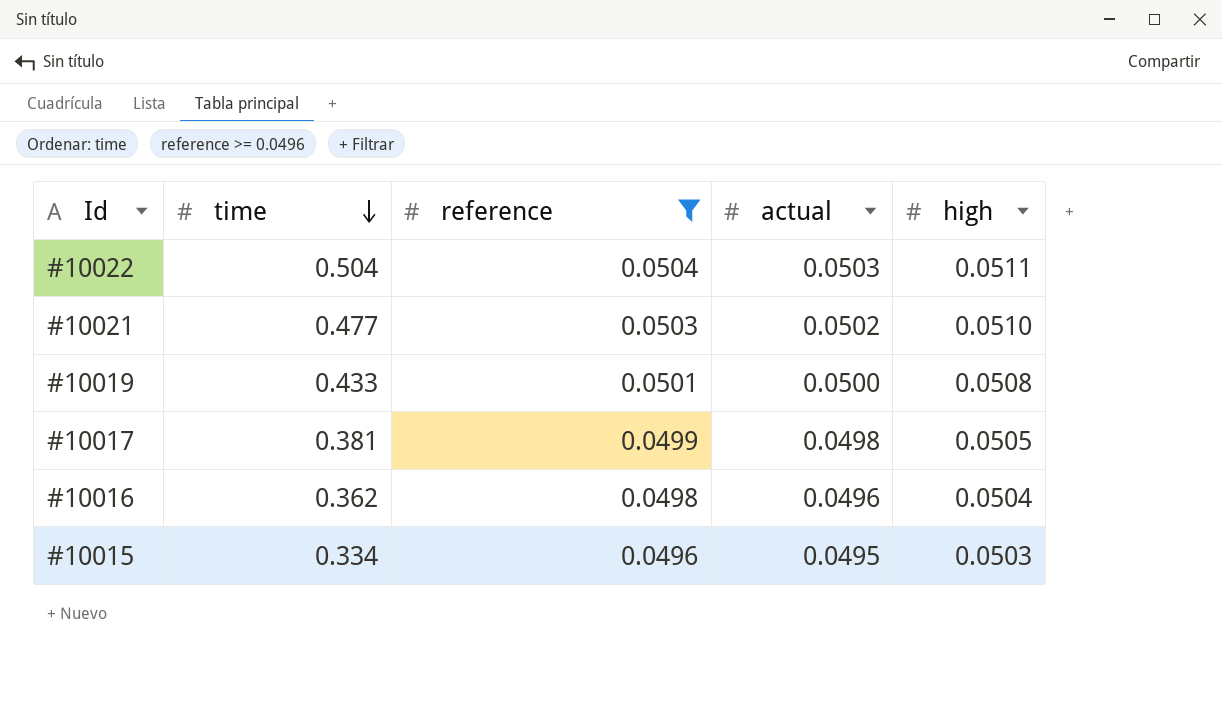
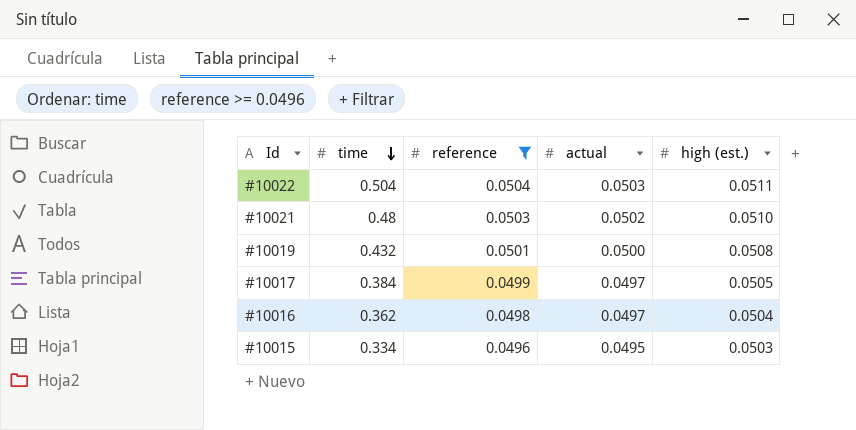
column name: high -> high (est.)
#10021 | time: 0.477 -> 0.48
#10019 | time: 0.433 -> 0.432
#10017 | time: 0.381 -> 0.384
#10017 | actual: 0.0498 -> 0.0497
#10016 | actual: 0.0496 -> 0.0497

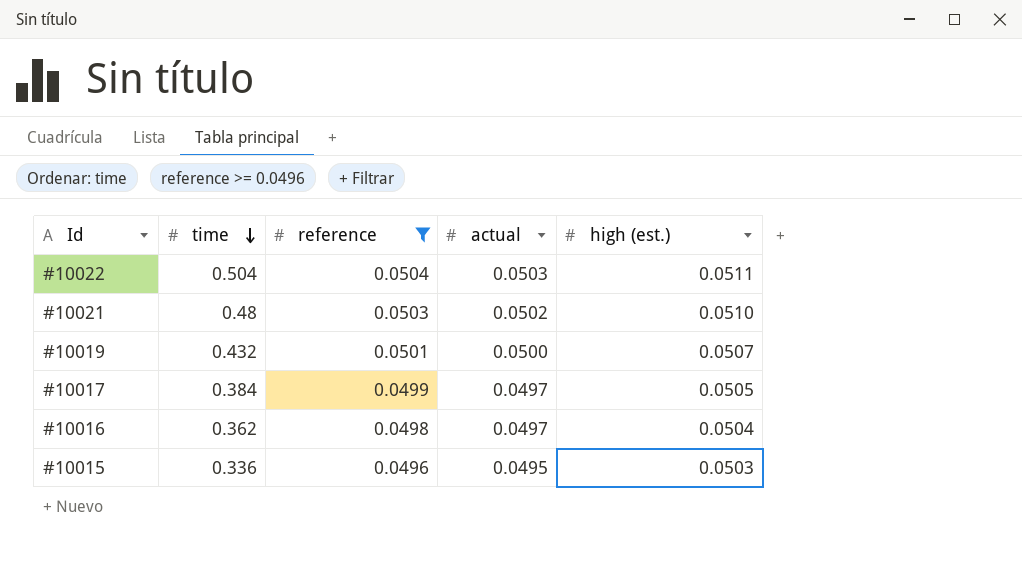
#10019 | high (est.): 0.0508 -> 0.0507
#10015 | time: 0.334 -> 0.336

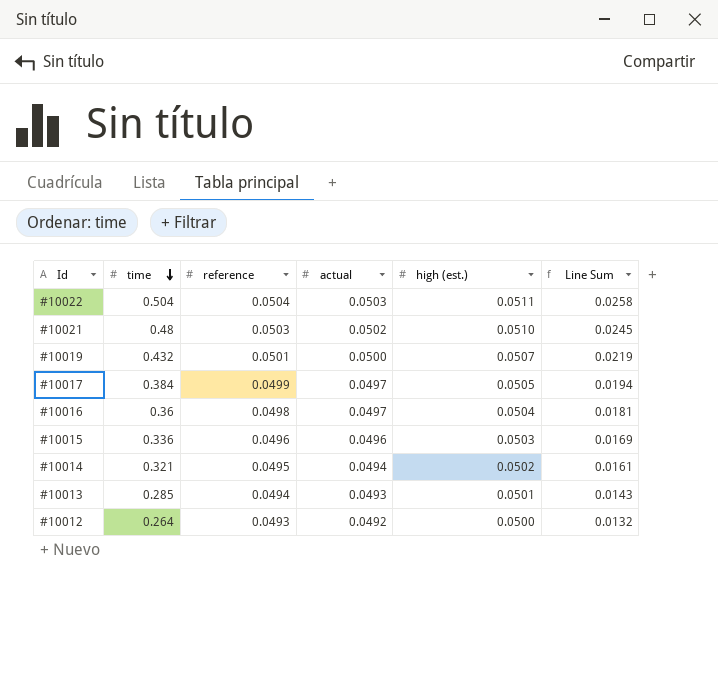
filter: reference >= 0.0496 -> none
column Line Sum | formula: none -> [time] * [high (est.)]
#10016 | time: 0.362 -> 0.36
#10015 | actual: 0.0495 -> 0.0496

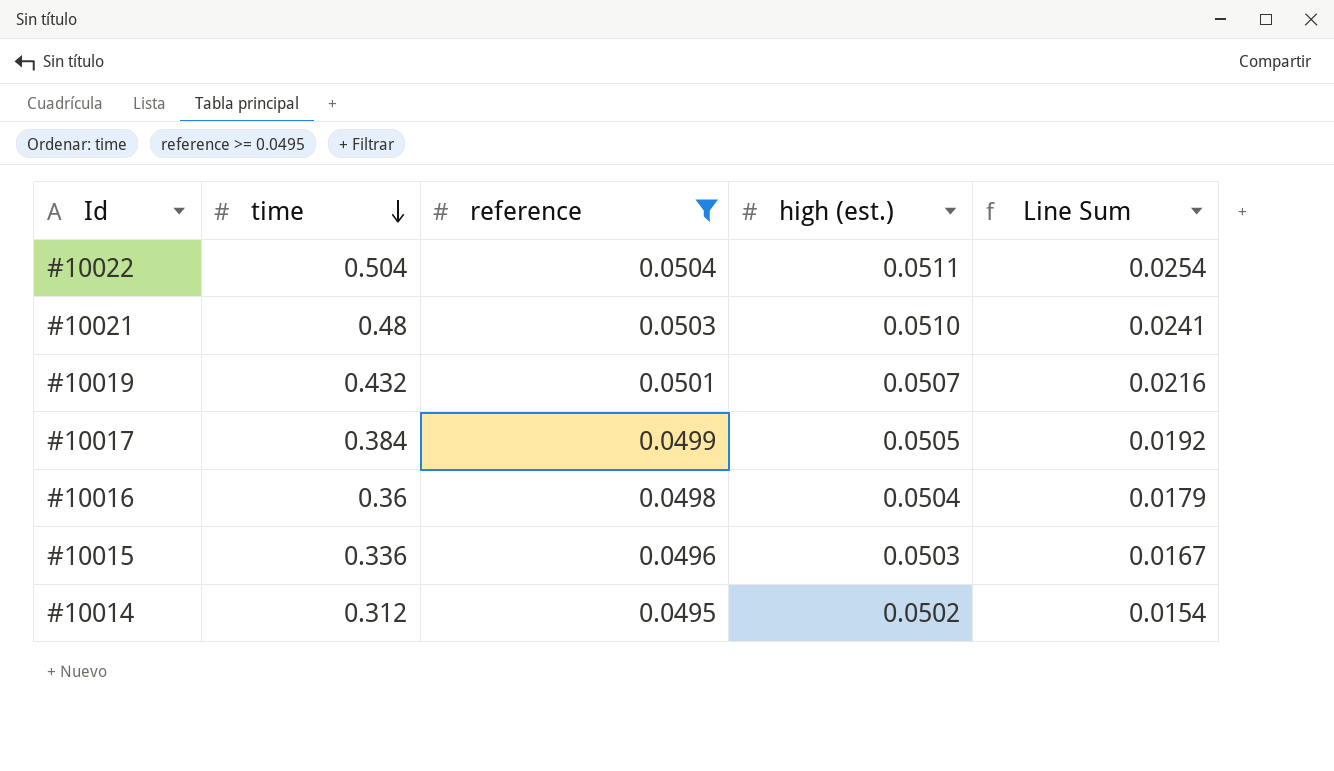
filter: none -> reference >= 0.0495
column actual | position: 4 -> none
column Line Sum | formula: [time] * [high (est.)] -> [time] * [reference]
#10014 | time: 0.321 -> 0.312

